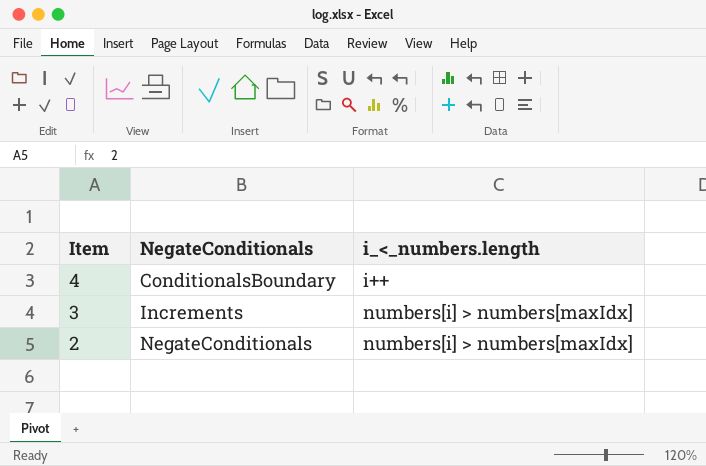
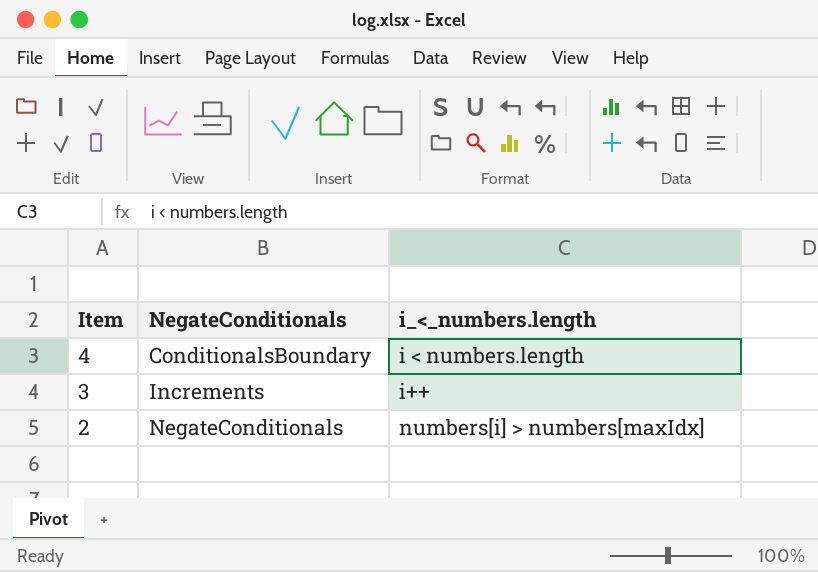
4 | i_<_numbers.length: i++ -> i < numbers.length
3 | i_<_numbers.length: numbers[i] > numbers[maxIdx] -> i++

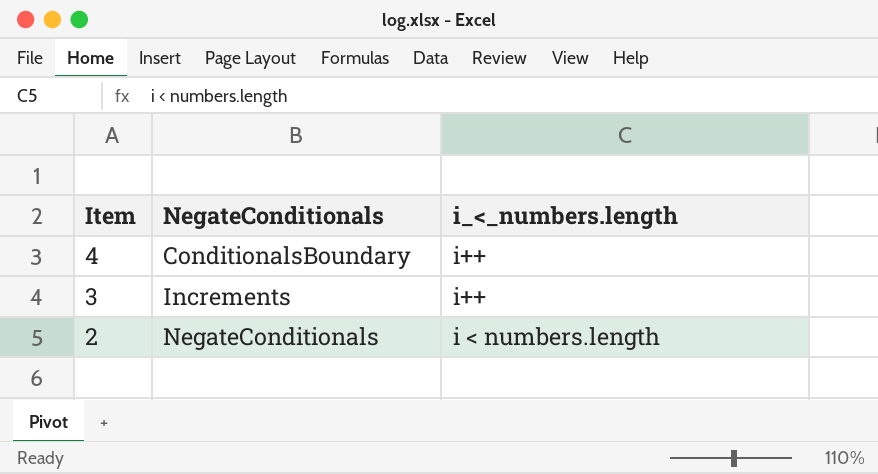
4 | i_<_numbers.length: i < numbers.length -> i++
2 | i_<_numbers.length: numbers[i] > numbers[maxIdx] -> i < numbers.length

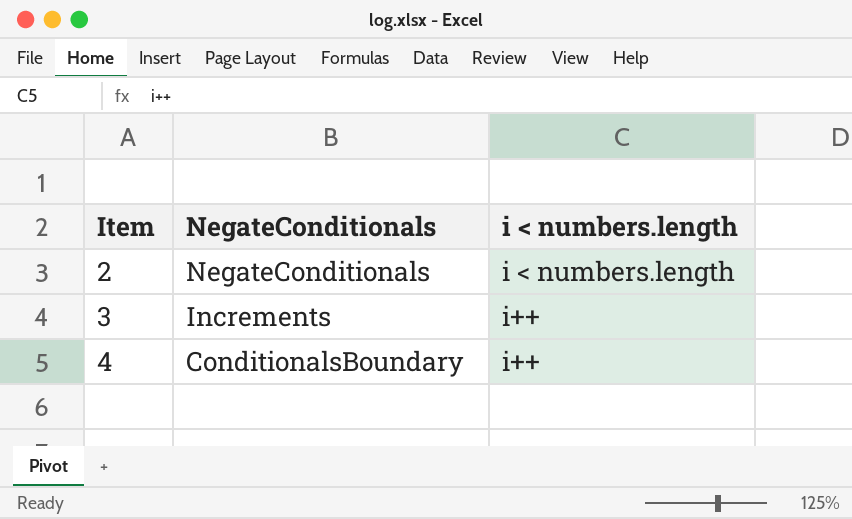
row order: Item descending -> Item ascending
column name: i_<_numbers.length -> i < numbers.length

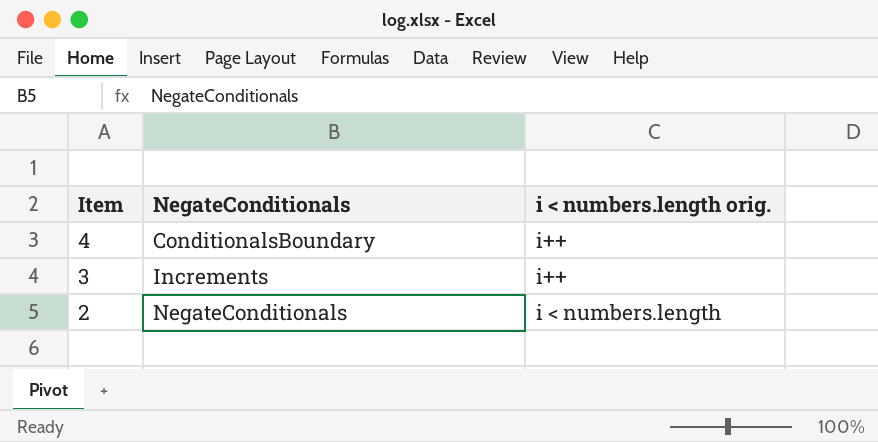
row order: Item ascending -> Item descending
column name: i < numbers.length -> i < numbers.length orig.

